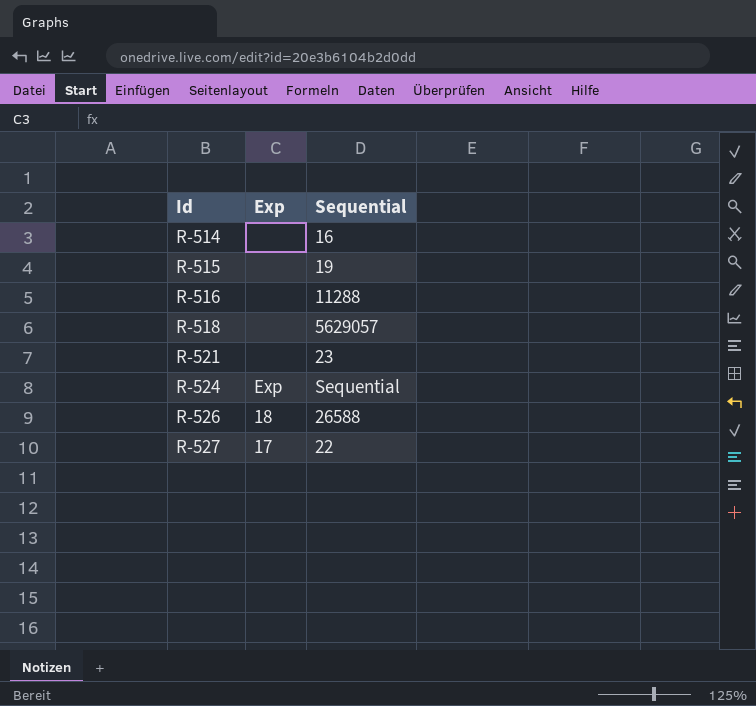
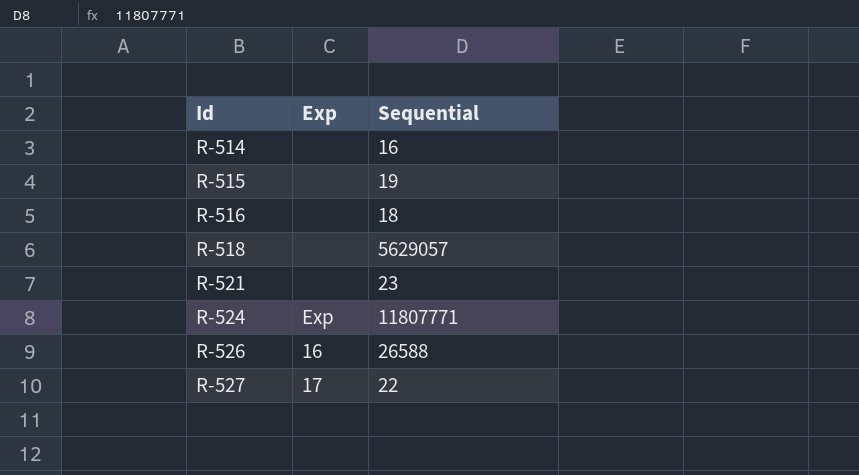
R-516 | Sequential: 11288 -> 18
R-524 | Sequential: Sequential -> 11807771
R-526 | Exp: 18 -> 16

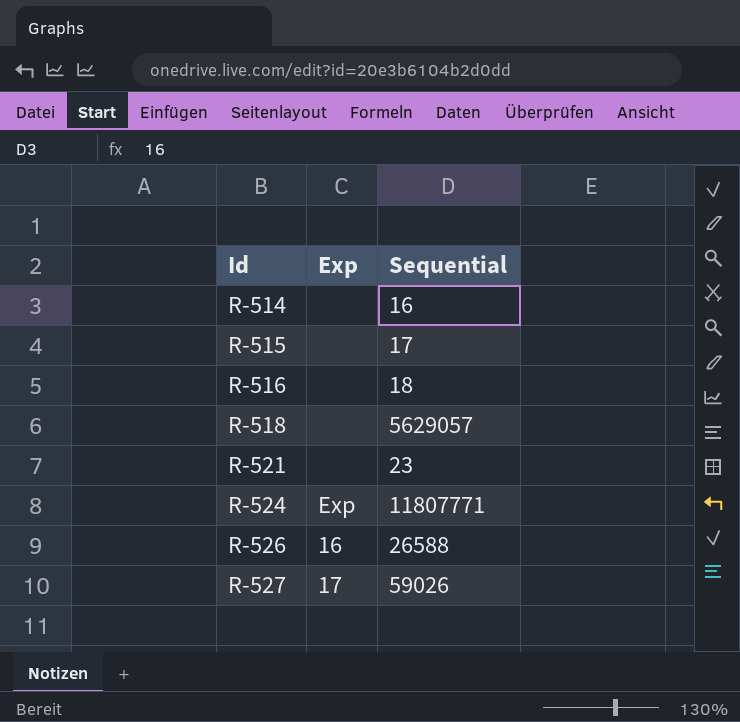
R-515 | Sequential: 19 -> 17
R-527 | Sequential: 22 -> 59026

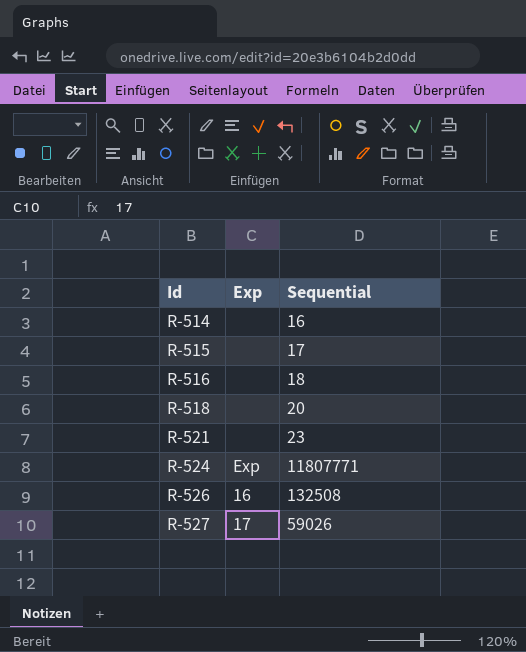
R-518 | Sequential: 5629057 -> 20
R-526 | Sequential: 26588 -> 132508

